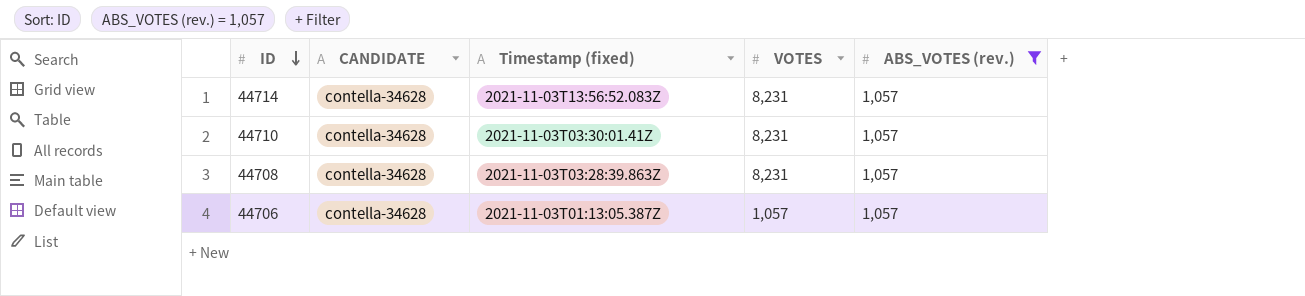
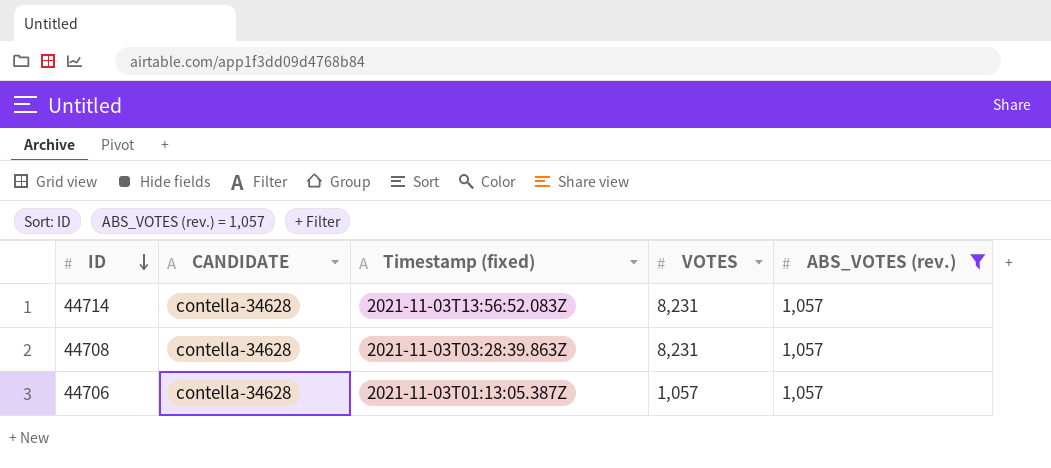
row 44710: contella-34628 | 2021-11-03T03:30:01.41Z | 8,231 | 1,057 -> none

